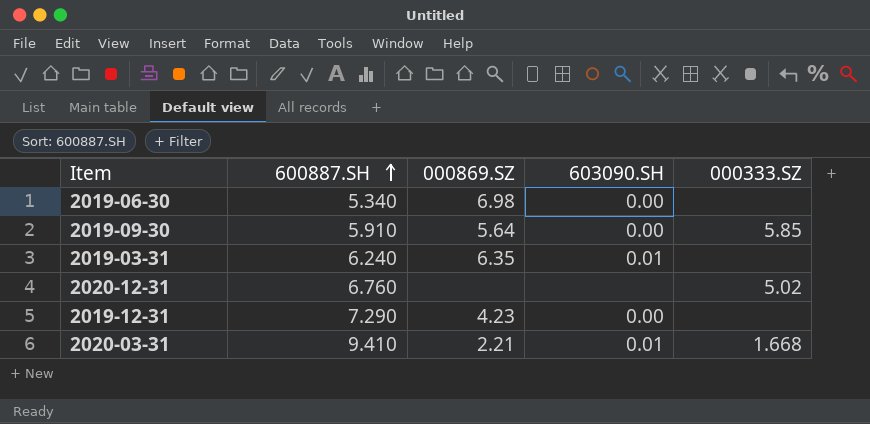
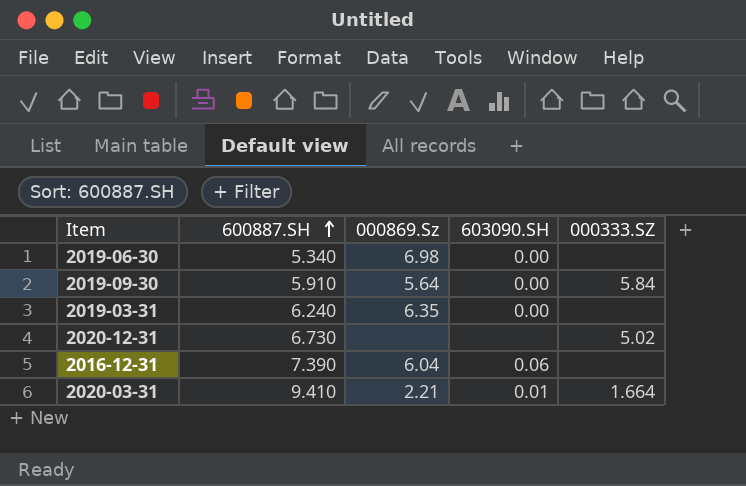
column name: 000869.SZ -> 000869.Sz
row 2019-12-31: 7.290 | 4.23 | 0.00 | none -> none
2019-09-30 | 000333.SZ: 5.85 -> 5.84
2019-03-31 | 603090.SH: 0.01 -> 0.00
2020-12-31 | 600887.SH: 6.760 -> 6.730
row 2016-12-31: none -> 7.390 | 6.04 | 0.06 | none
2020-03-31 | 000333.SZ: 1.668 -> 1.664

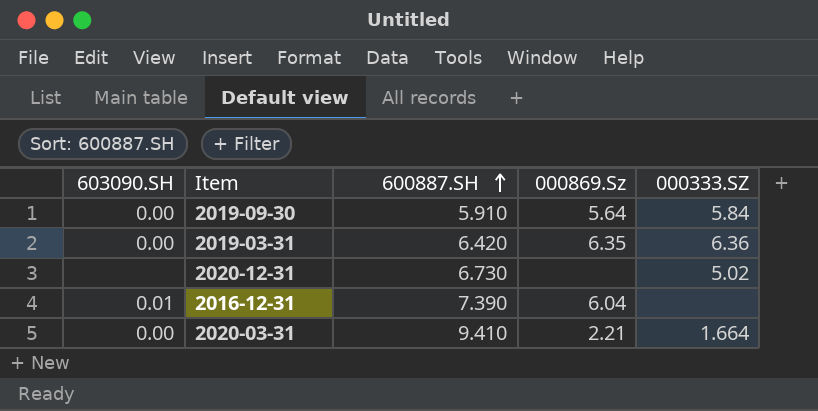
column 603090.SH | position: 4 -> 1
row 2019-06-30: 5.340 | 6.98 | 0.00 | none -> none
2019-03-31 | 600887.SH: 6.240 -> 6.420
2019-03-31 | 000333.SZ: none -> 6.36
2016-12-31 | 603090.SH: 0.06 -> 0.01
2020-03-31 | 603090.SH: 0.01 -> 0.00

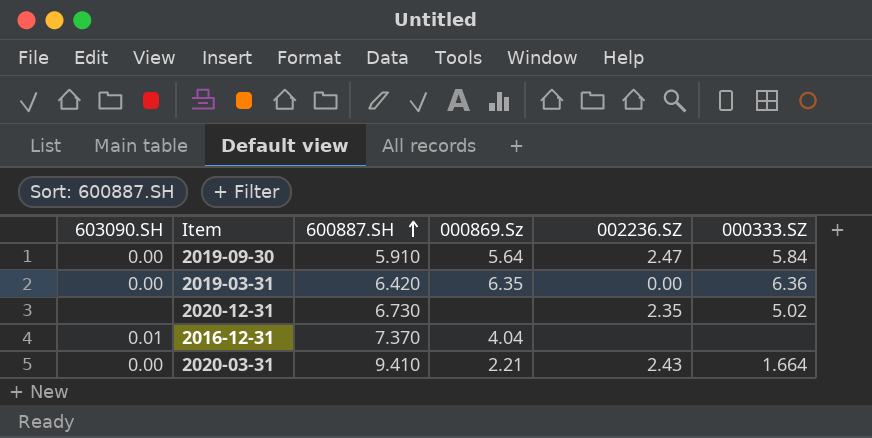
column 002236.SZ | position: none -> 5
2016-12-31 | 600887.SH: 7.390 -> 7.370
2016-12-31 | 000869.Sz: 6.04 -> 4.04

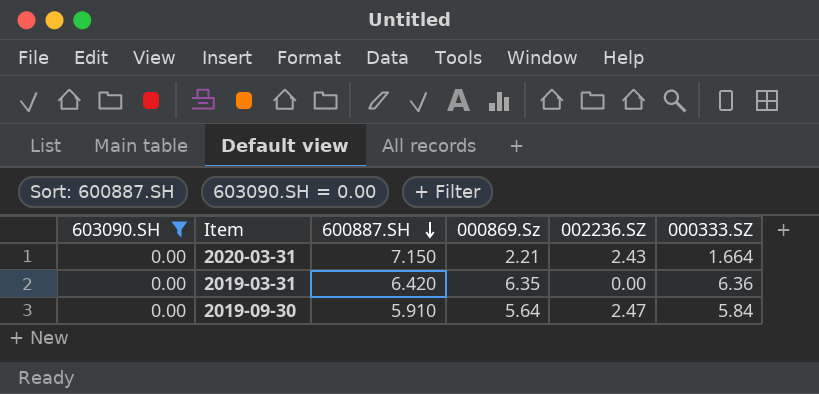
filter: none -> 603090.SH = 0.00
row order: 600887.SH ascending -> 600887.SH descending
2020-03-31 | 600887.SH: 9.410 -> 7.150

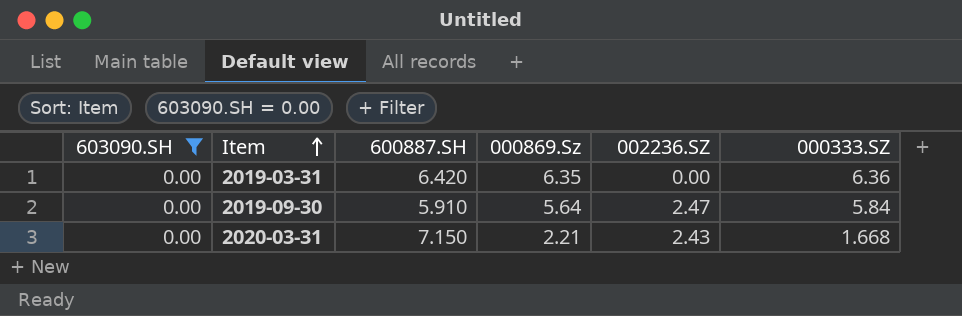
row order: 600887.SH descending -> Item ascending
2020-03-31 | 000333.SZ: 1.664 -> 1.668

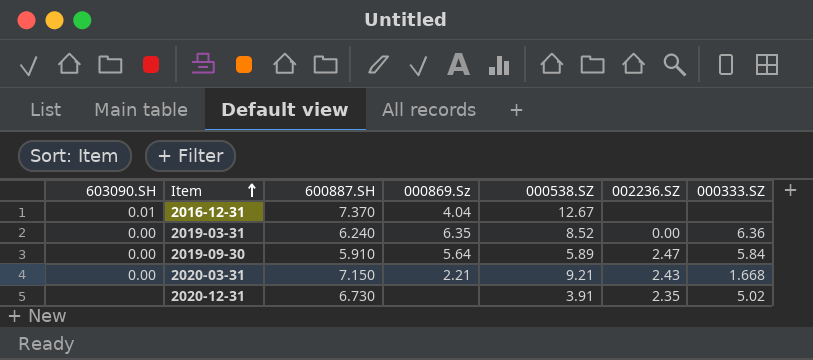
filter: 603090.SH = 0.00 -> none
column 000538.SZ | position: none -> 5
2019-03-31 | 600887.SH: 6.420 -> 6.240

